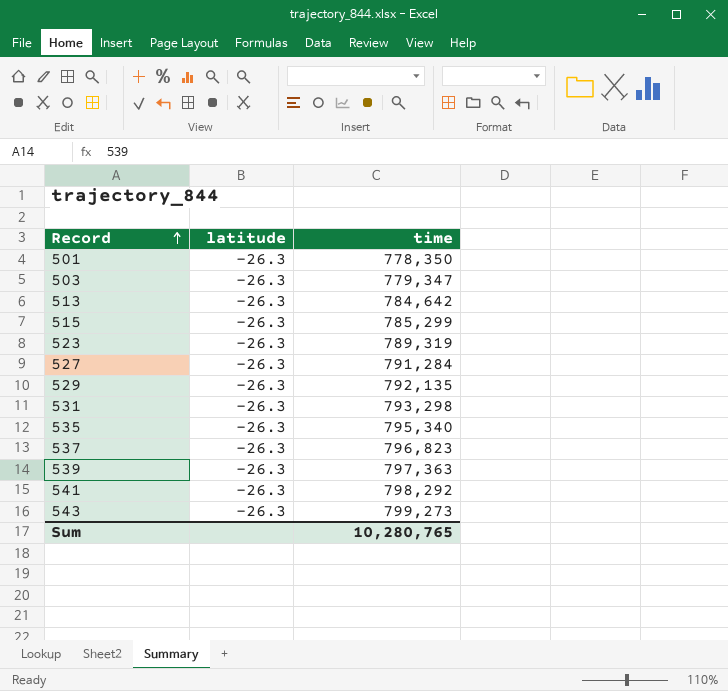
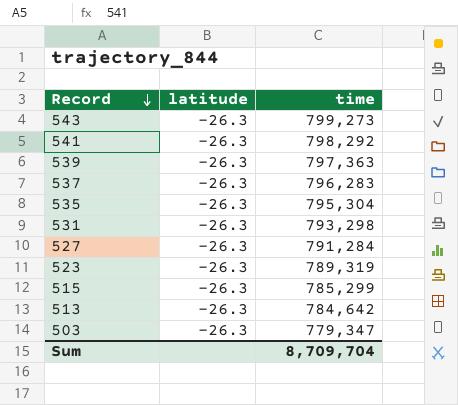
row order: Record ascending -> Record descending
row 501: -26.3 | 778,350 -> none
row 529: -26.3 | 792,135 -> none
537 | time: 796,823 -> 796,283
535 | time: 795,340 -> 795,304
Sum | time: 10,280,765 -> 8,709,704

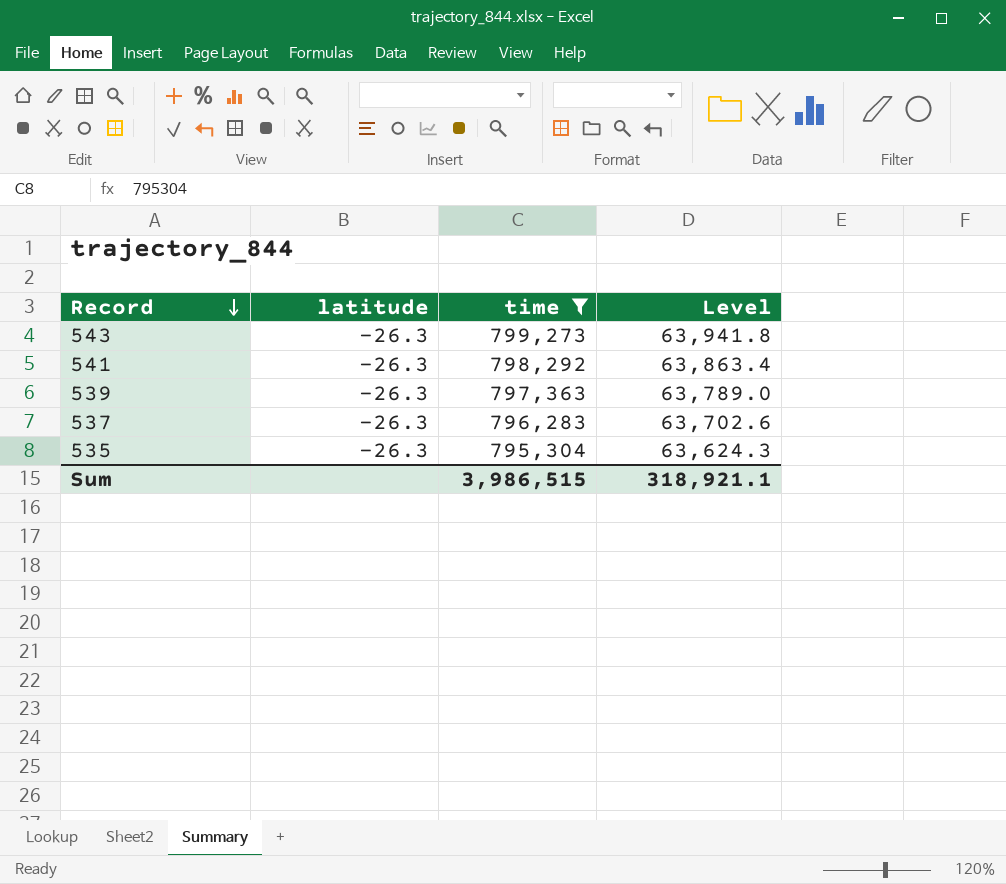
filter: none -> time >= 795,304
column Level | formula: none -> [time] * 0.08
Sum | time: 8,709,704 -> 3,986,515

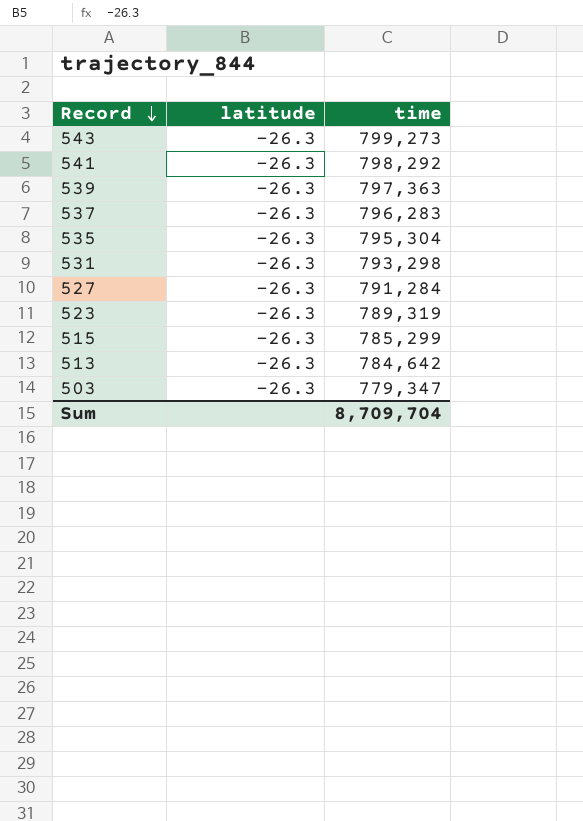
filter: time >= 795,304 -> none
column Level | formula: [time] * 0.08 -> none
Sum | time: 3,986,515 -> 8,709,704

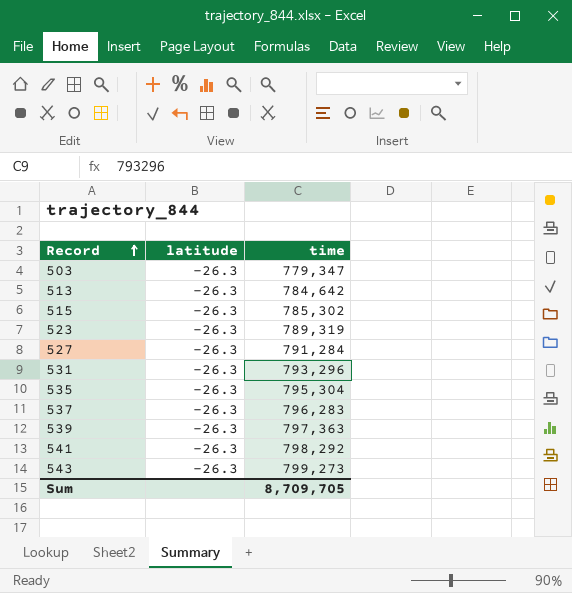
row order: Record descending -> Record ascending
515 | time: 785,299 -> 785,302
531 | time: 793,298 -> 793,296
Sum | time: 8,709,704 -> 8,709,705

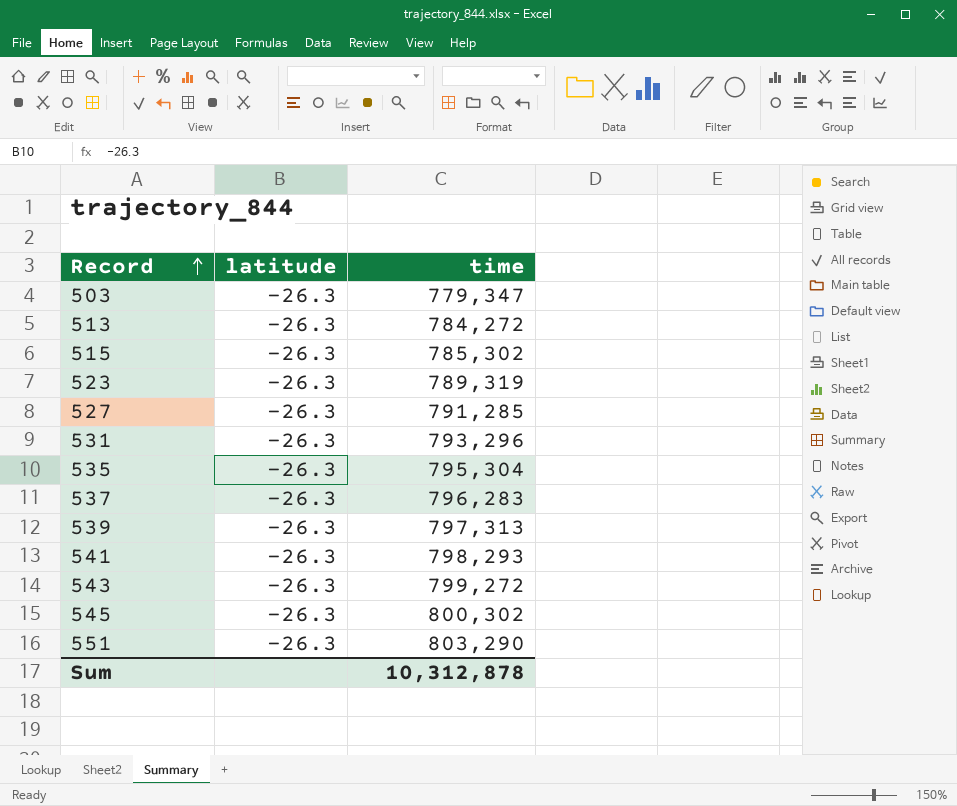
513 | time: 784,642 -> 784,272
527 | time: 791,284 -> 791,285
539 | time: 797,363 -> 797,313
541 | time: 798,292 -> 798,293
543 | time: 799,273 -> 799,272
row 545: none -> -26.3 | 800,302
row 551: none -> -26.3 | 803,290
Sum | time: 8,709,705 -> 10,312,878

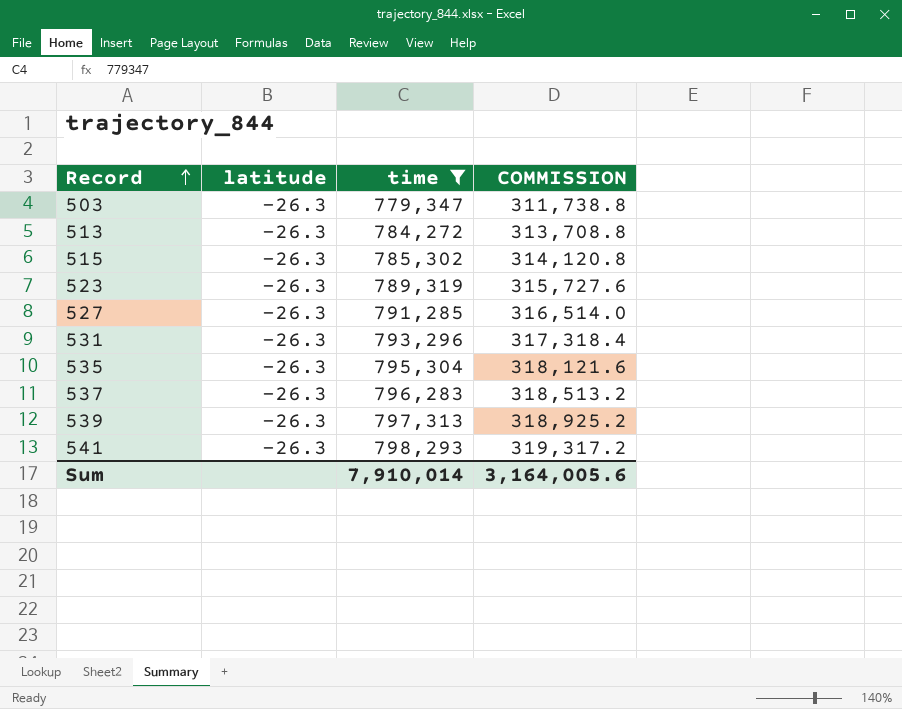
filter: none -> time <= 798,293
column COMMISSION | formula: none -> [time] * 0.4
Sum | time: 10,312,878 -> 7,910,014

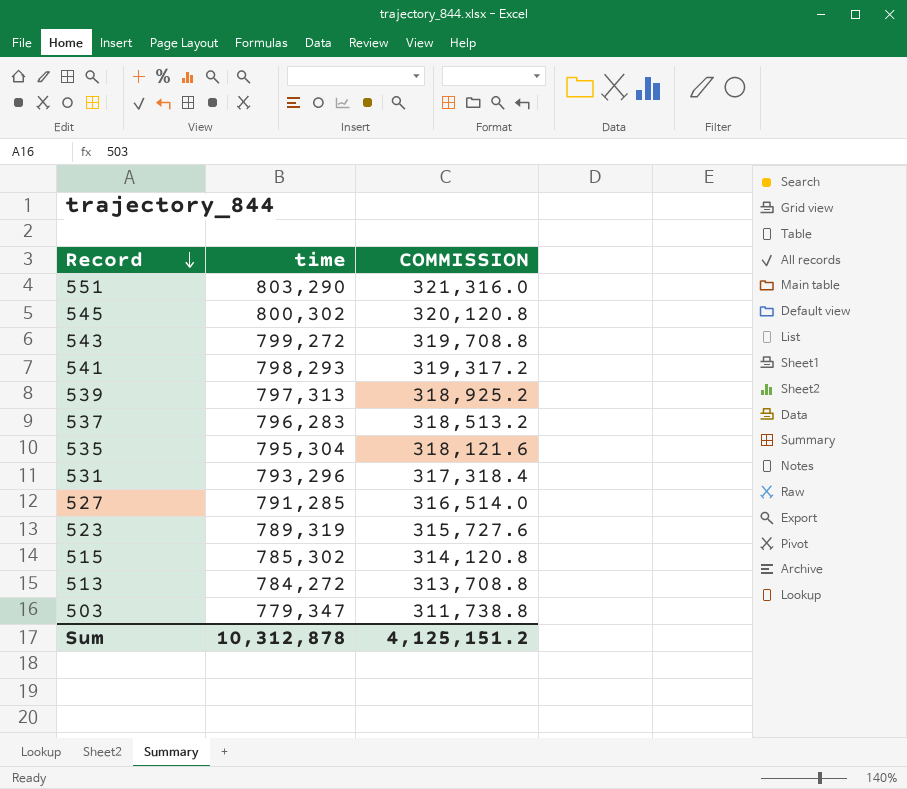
filter: time <= 798,293 -> none
row order: Record ascending -> Record descending
column latitude | position: 2 -> none
Sum | time: 7,910,014 -> 10,312,878
Sum | COMMISSION: 3,164,005.6 -> 4,125,151.2

